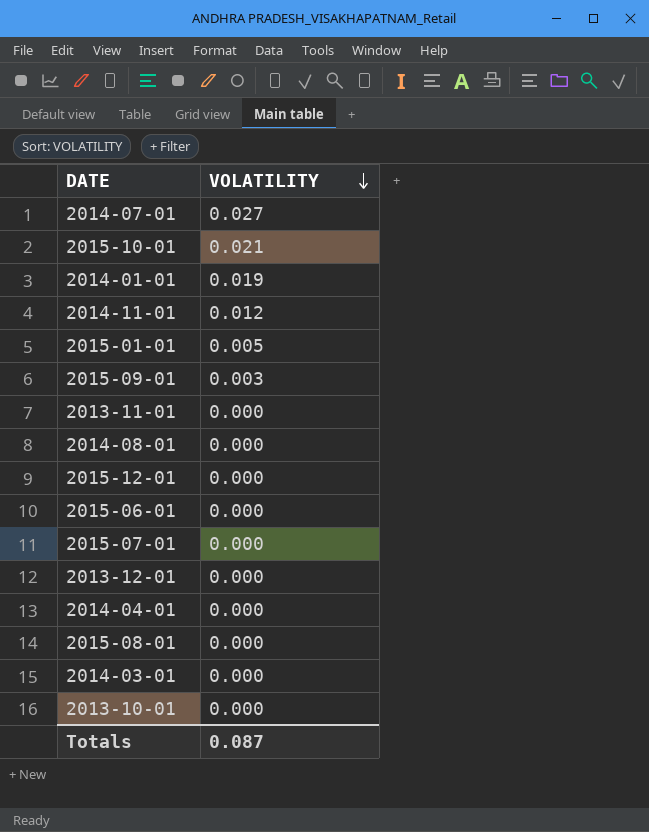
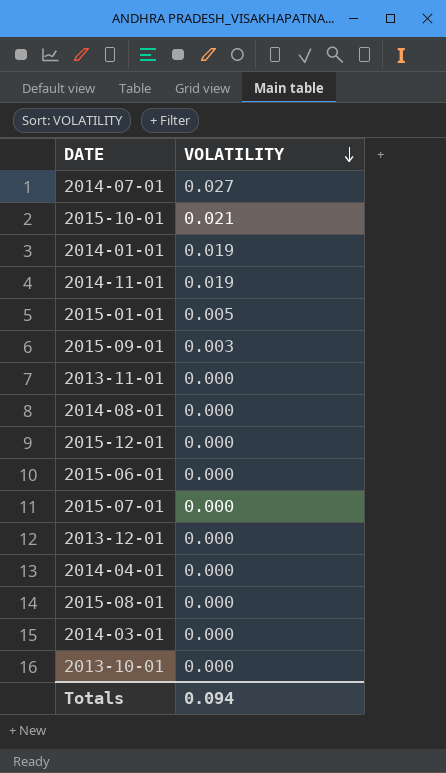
2014-11-01 | VOLATILITY: 0.012 -> 0.019
Totals | VOLATILITY: 0.087 -> 0.094

